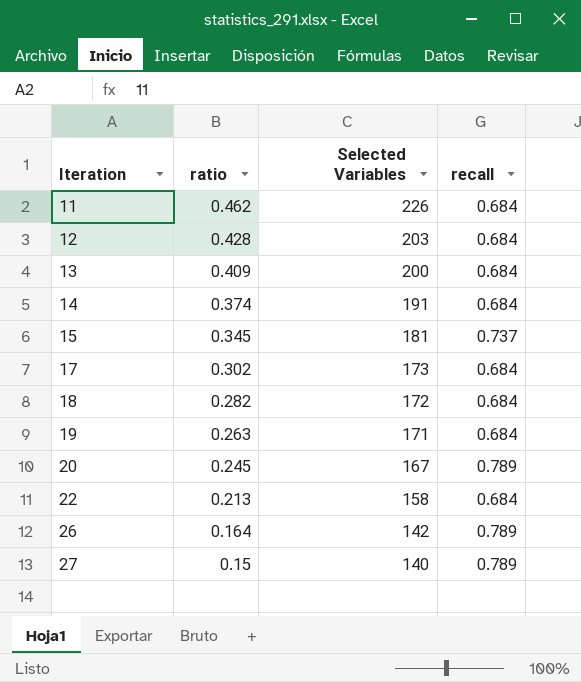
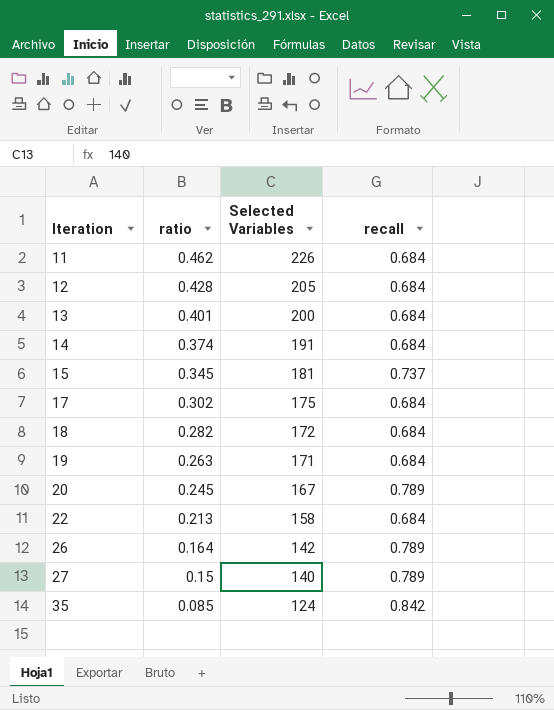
12 | Selected Variables: 203 -> 205
13 | ratio: 0.409 -> 0.401
17 | Selected Variables: 173 -> 175
row 35: none -> 0.085 | 124 | 0.842

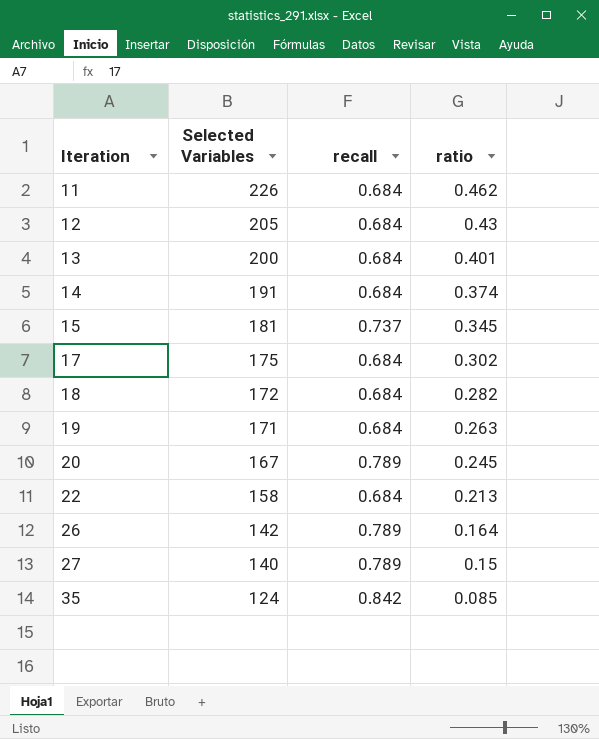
column ratio | position: 2 -> 4
12 | ratio: 0.428 -> 0.43

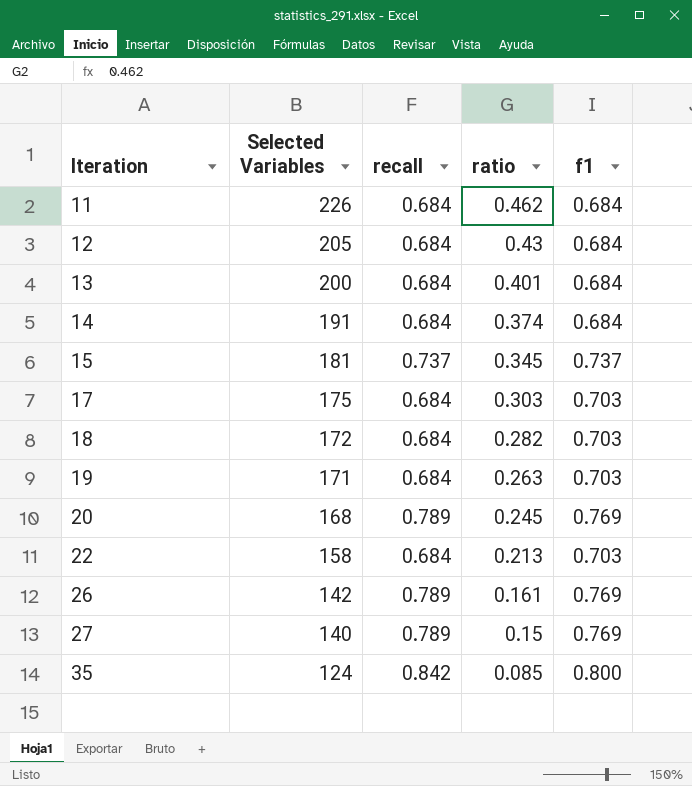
column f1 | position: none -> 5
17 | ratio: 0.302 -> 0.303
20 | Selected Variables: 167 -> 168
26 | ratio: 0.164 -> 0.161

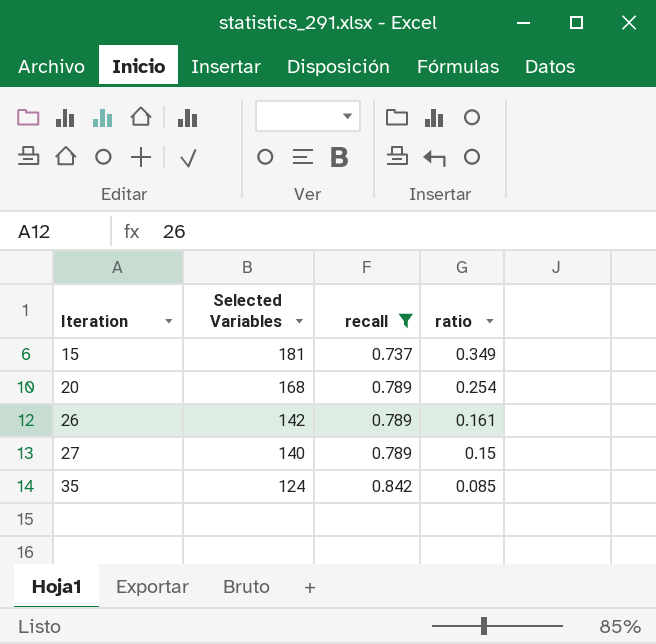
filter: none -> recall != 0.684
column f1 | position: 5 -> none
15 | ratio: 0.345 -> 0.349
20 | ratio: 0.245 -> 0.254

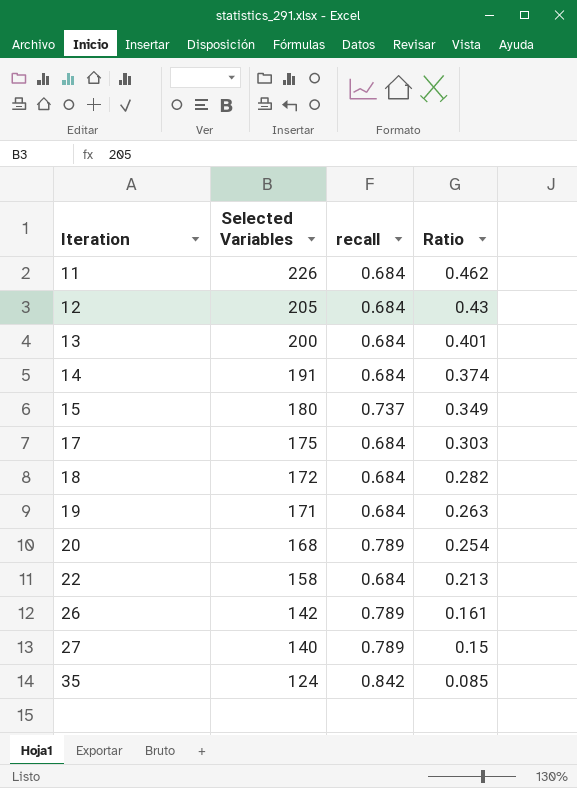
filter: recall != 0.684 -> none
column name: ratio -> Ratio
15 | Selected Variables: 181 -> 180

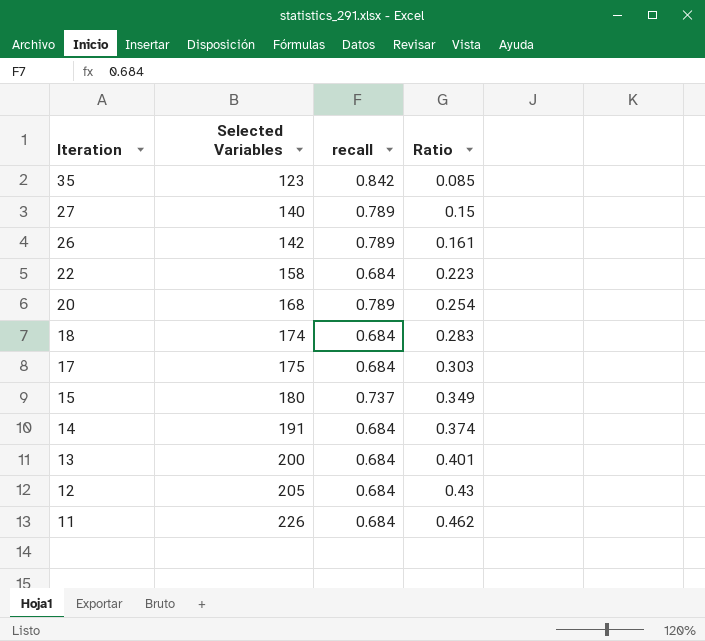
row order: Iteration ascending -> Iteration descending
row 19: 171 | 0.684 | 0.263 -> none
35 | Selected Variables: 124 -> 123
22 | Ratio: 0.213 -> 0.223
18 | Selected Variables: 172 -> 174
18 | Ratio: 0.282 -> 0.283

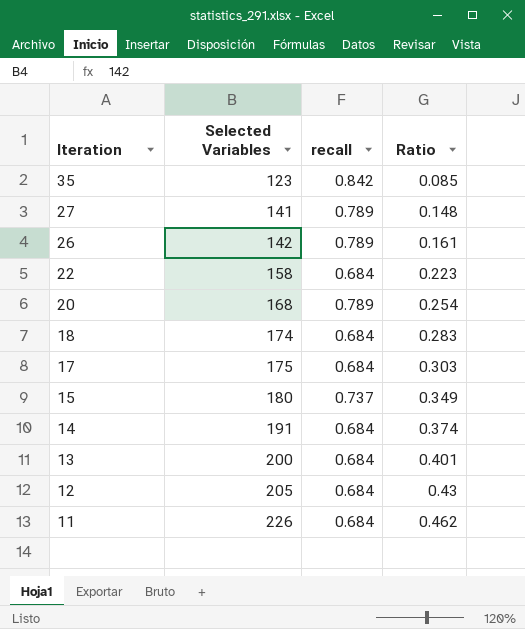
27 | Selected Variables: 140 -> 141
27 | Ratio: 0.15 -> 0.148

